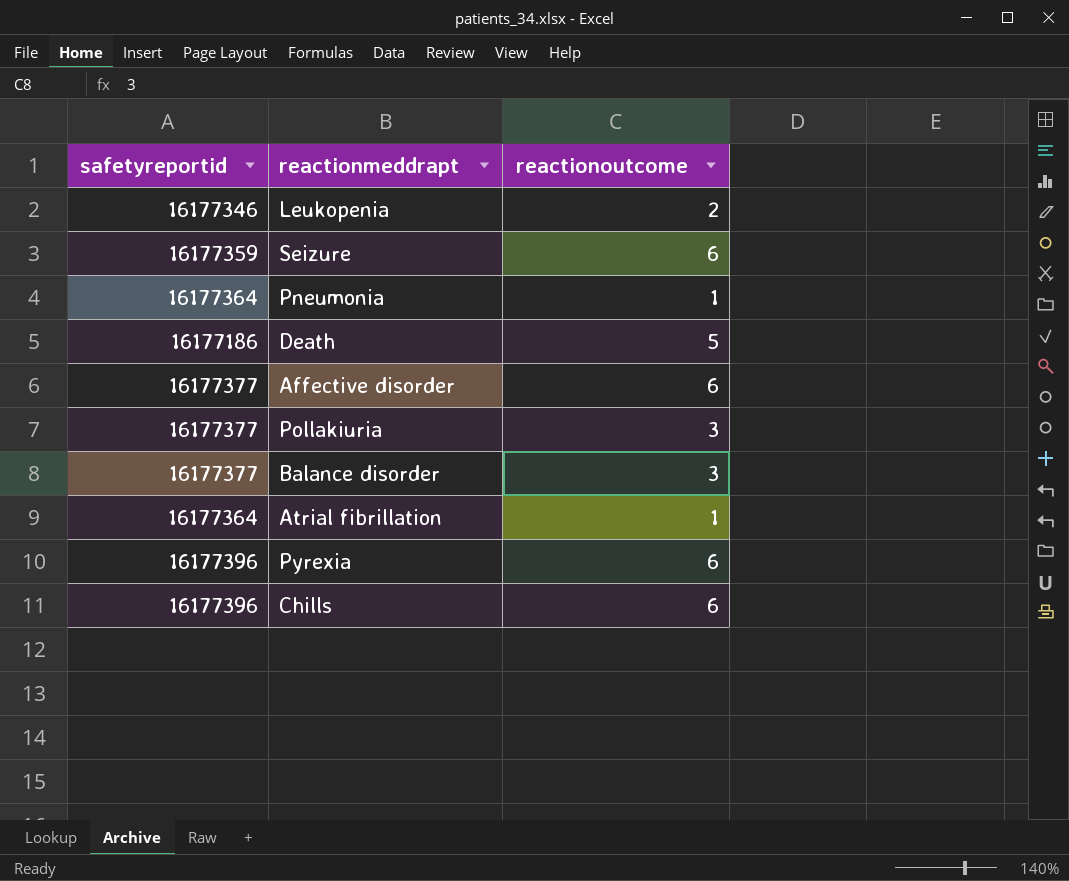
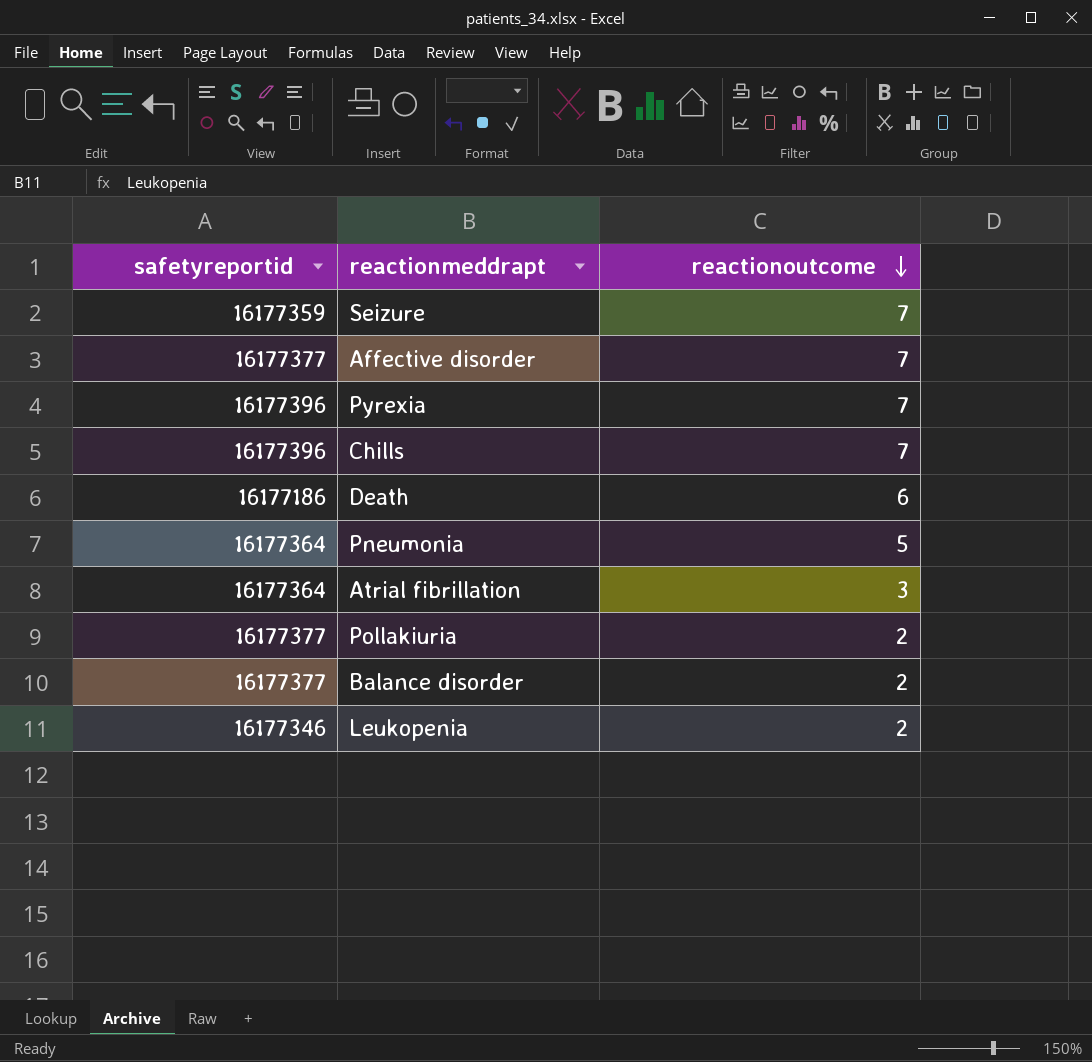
row order: none -> reactionoutcome descending
Seizure | reactionoutcome: 6 -> 7
Affective disorder | reactionoutcome: 6 -> 7
Pyrexia | reactionoutcome: 6 -> 7
Chills | reactionoutcome: 6 -> 7
Death | reactionoutcome: 5 -> 6
Pneumonia | reactionoutcome: 1 -> 5
Atrial fibrillation | reactionoutcome: 1 -> 3
Pollakiuria | reactionoutcome: 3 -> 2
Balance disorder | reactionoutcome: 3 -> 2

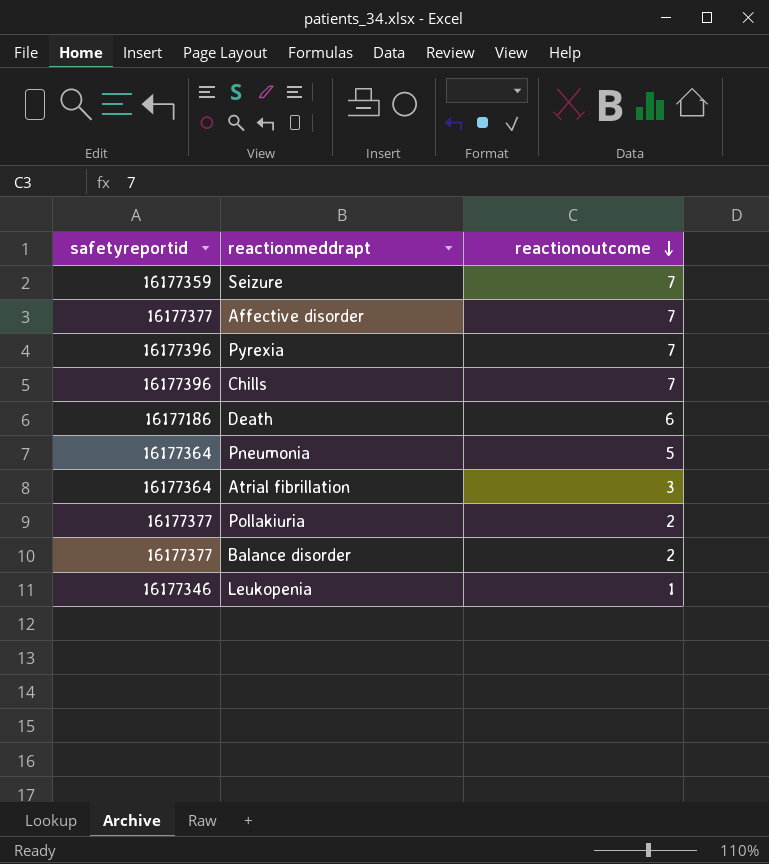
Leukopenia | reactionoutcome: 2 -> 1

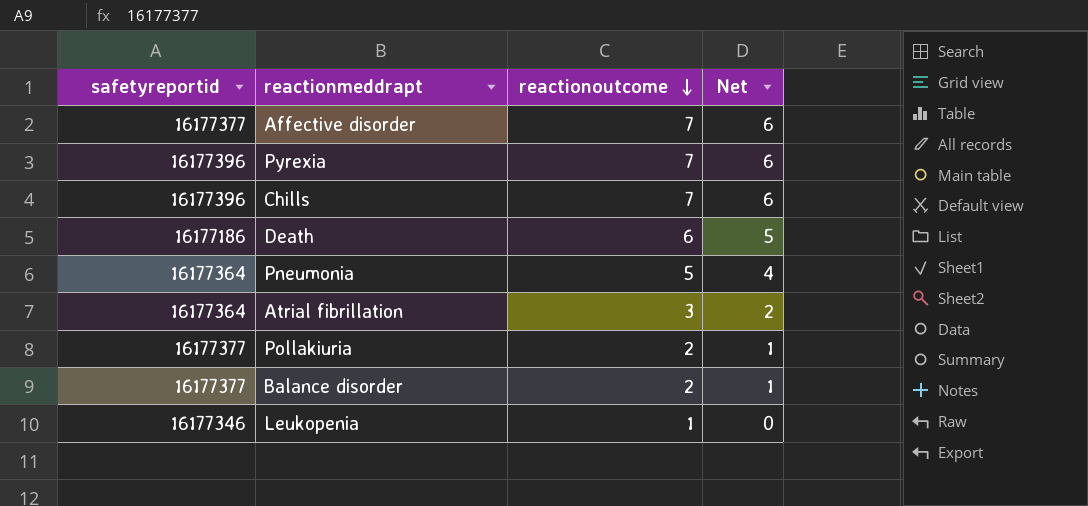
column Net | formula: none -> [reactionoutcome] - 1
row Seizure: 16177359 | 7 -> none

